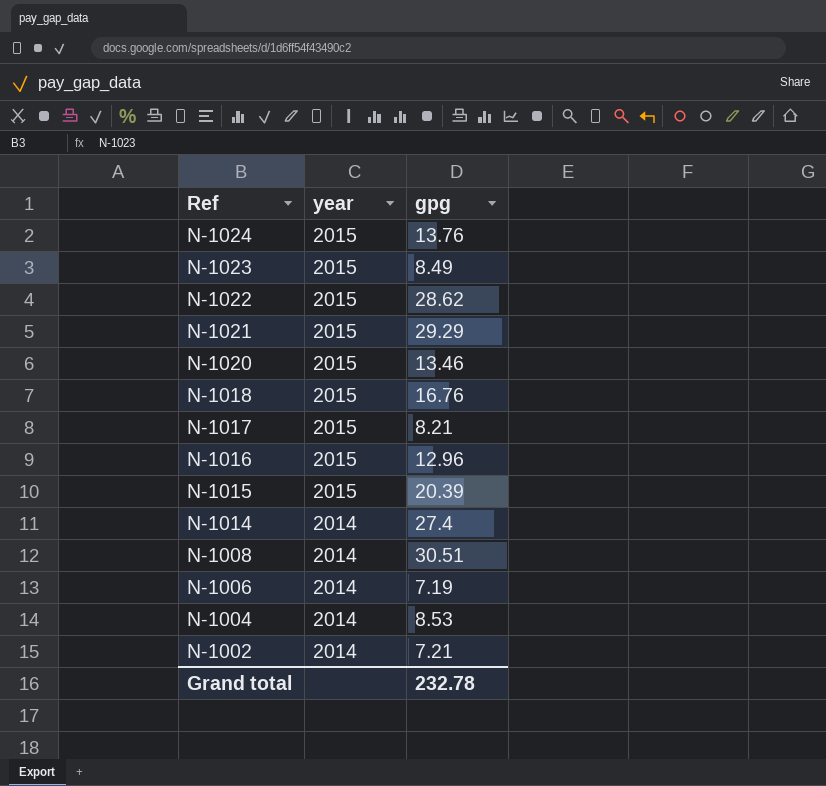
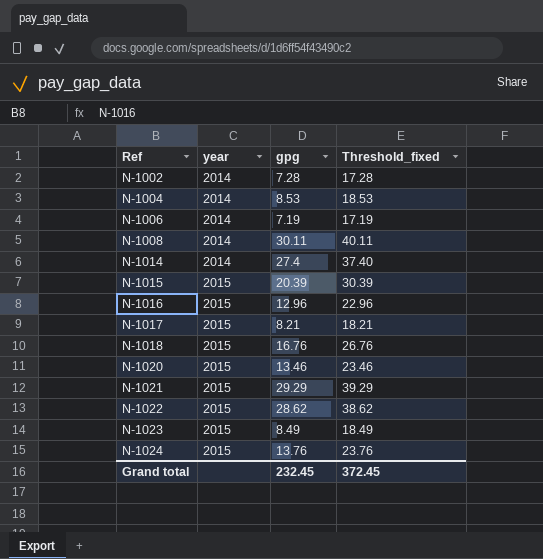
row order: Ref descending -> Ref ascending
column Threshold_fixed | formula: none -> [gpg] + 10
N-1002 | gpg: 7.21 -> 7.28
N-1008 | gpg: 30.51 -> 30.11
Grand total | gpg: 232.78 -> 232.45

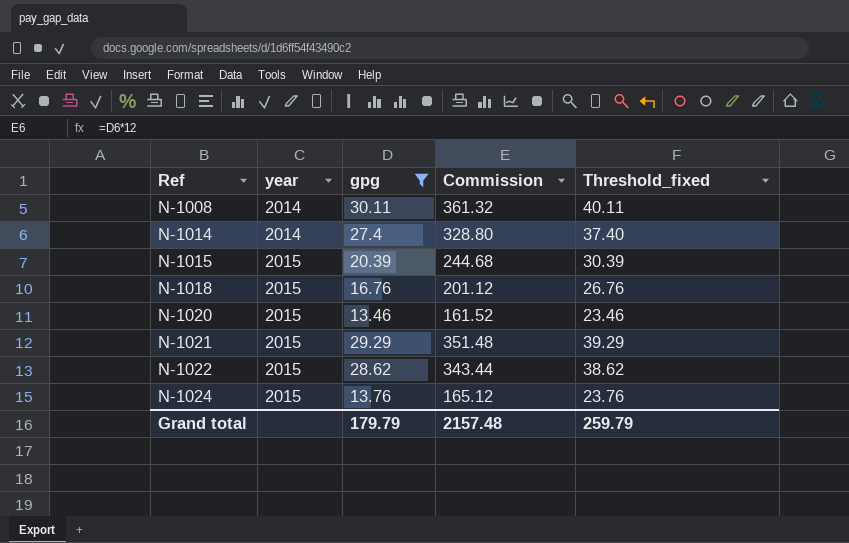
filter: none -> gpg >= 13.46
column Commission | formula: none -> [gpg] * 12
Grand total | gpg: 232.45 -> 179.79
Grand total | Threshold_fixed: 372.45 -> 259.79

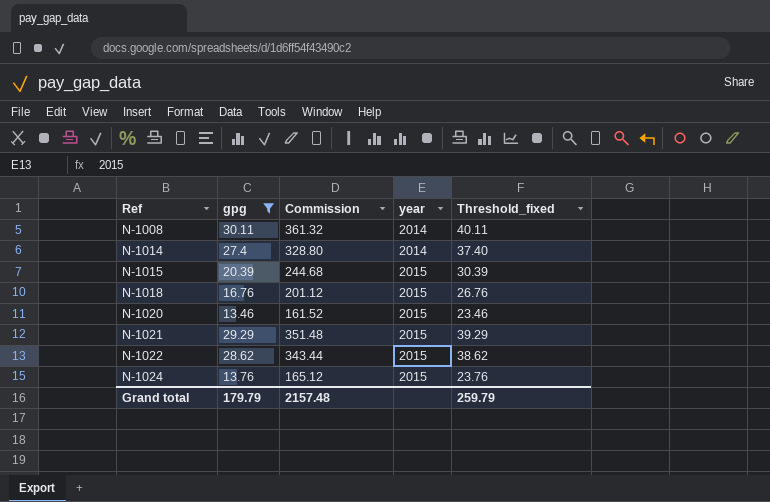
column year | position: 2 -> 4

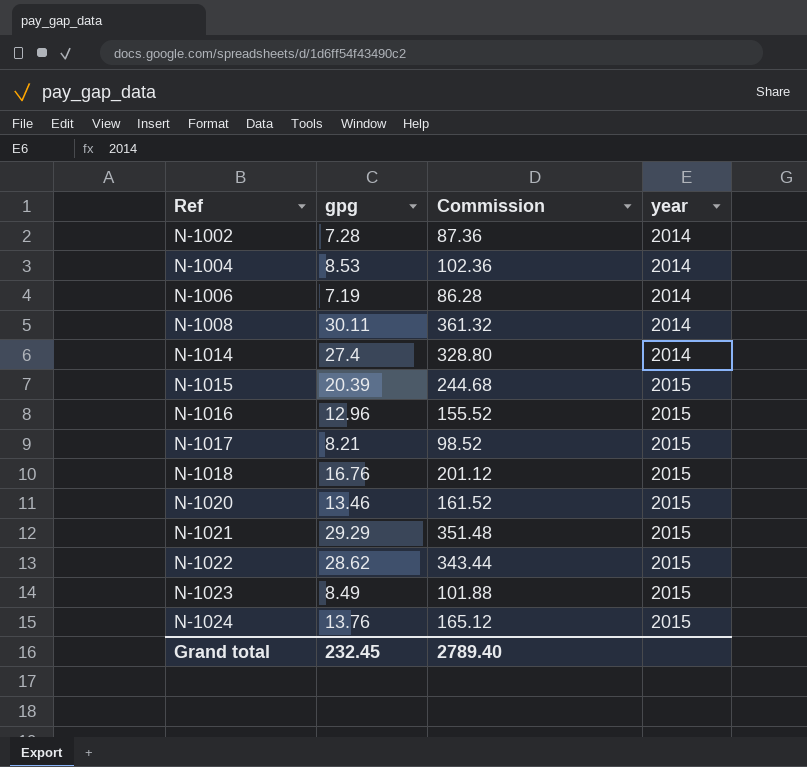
filter: gpg >= 13.46 -> none
column Threshold_fixed | formula: [gpg] + 10 -> none
Grand total | gpg: 179.79 -> 232.45
Grand total | Commission: 2157.48 -> 2789.40

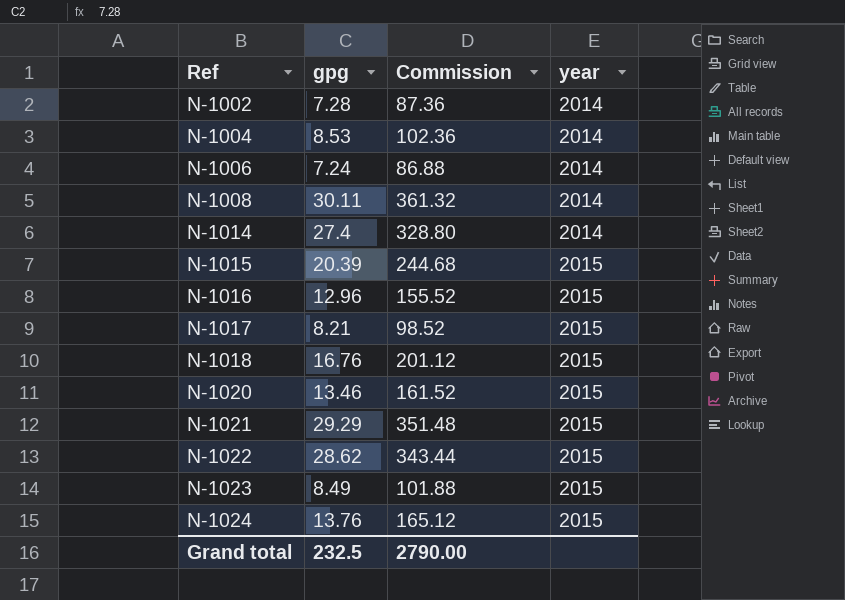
N-1006 | gpg: 7.19 -> 7.24
N-1006 | Commission: 86.28 -> 86.88
Grand total | gpg: 232.45 -> 232.5
Grand total | Commission: 2789.40 -> 2790.00

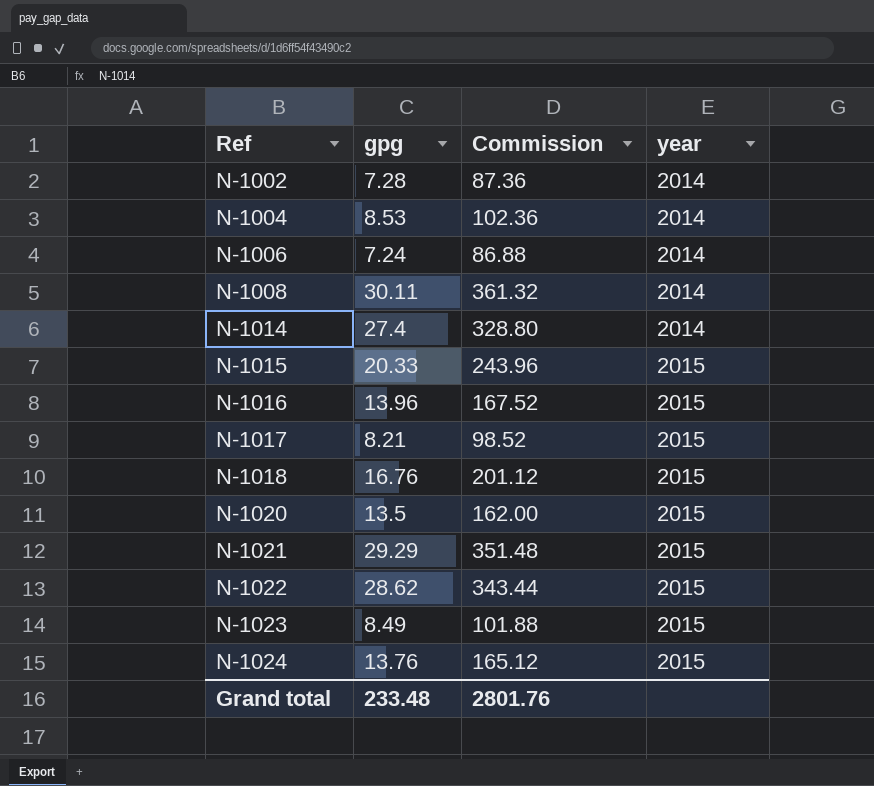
N-1015 | gpg: 20.39 -> 20.33
N-1015 | Commission: 244.68 -> 243.96
N-1016 | gpg: 12.96 -> 13.96
N-1016 | Commission: 155.52 -> 167.52
N-1020 | gpg: 13.46 -> 13.5
N-1020 | Commission: 161.52 -> 162.00
Grand total | gpg: 232.5 -> 233.48
Grand total | Commission: 2790.00 -> 2801.76

